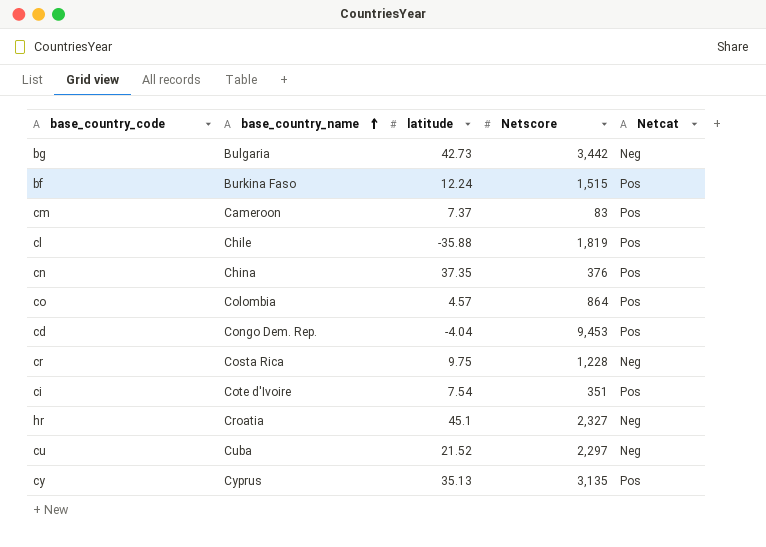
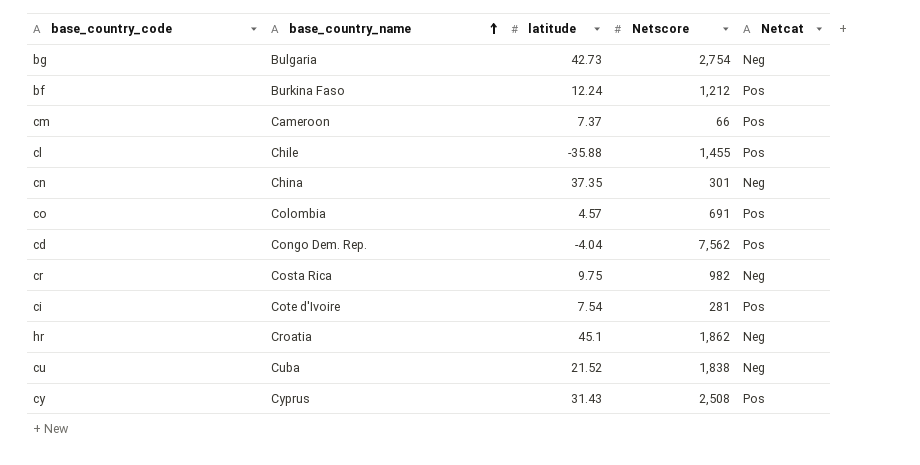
bg | Netscore: 3,442 -> 2,754
bf | Netscore: 1,515 -> 1,212
cm | Netscore: 83 -> 66
cl | Netscore: 1,819 -> 1,455
cn | Netscore: 376 -> 301
cn | Netcat: Pos -> Neg
co | Netscore: 864 -> 691
cd | Netscore: 9,453 -> 7,562
cr | Netscore: 1,228 -> 982
ci | Netscore: 351 -> 281
hr | Netscore: 2,327 -> 1,862
cu | Netscore: 2,297 -> 1,838
cy | latitude: 35.13 -> 31.43
cy | Netscore: 3,135 -> 2,508

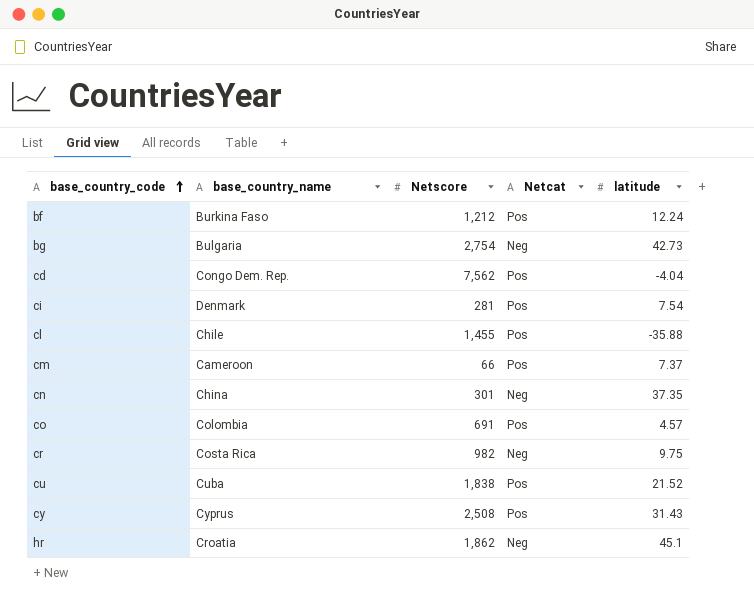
row order: base_country_name ascending -> base_country_code ascending
column latitude | position: 3 -> 5
ci | base_country_name: Cote d'Ivoire -> Denmark
cu | Netcat: Neg -> Pos

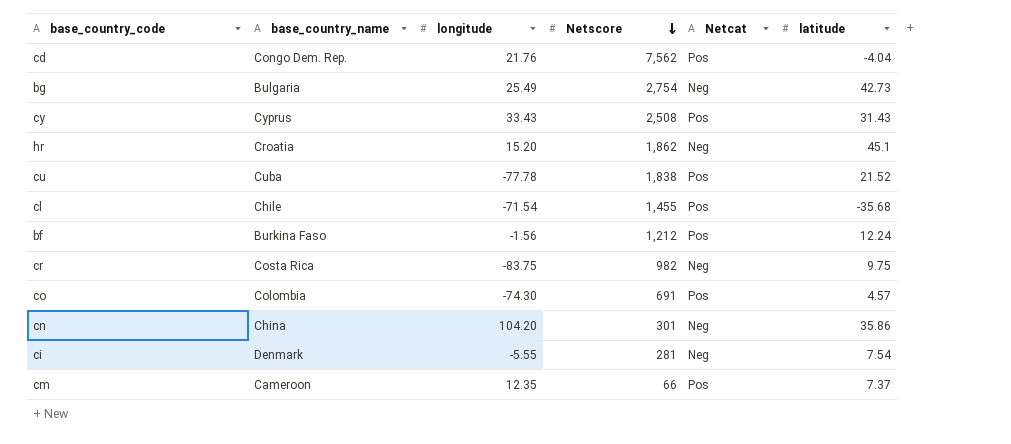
row order: base_country_code ascending -> Netscore descending
column longitude | position: none -> 3
cl | latitude: -35.88 -> -35.68
cn | latitude: 37.35 -> 35.86
ci | Netcat: Pos -> Neg

